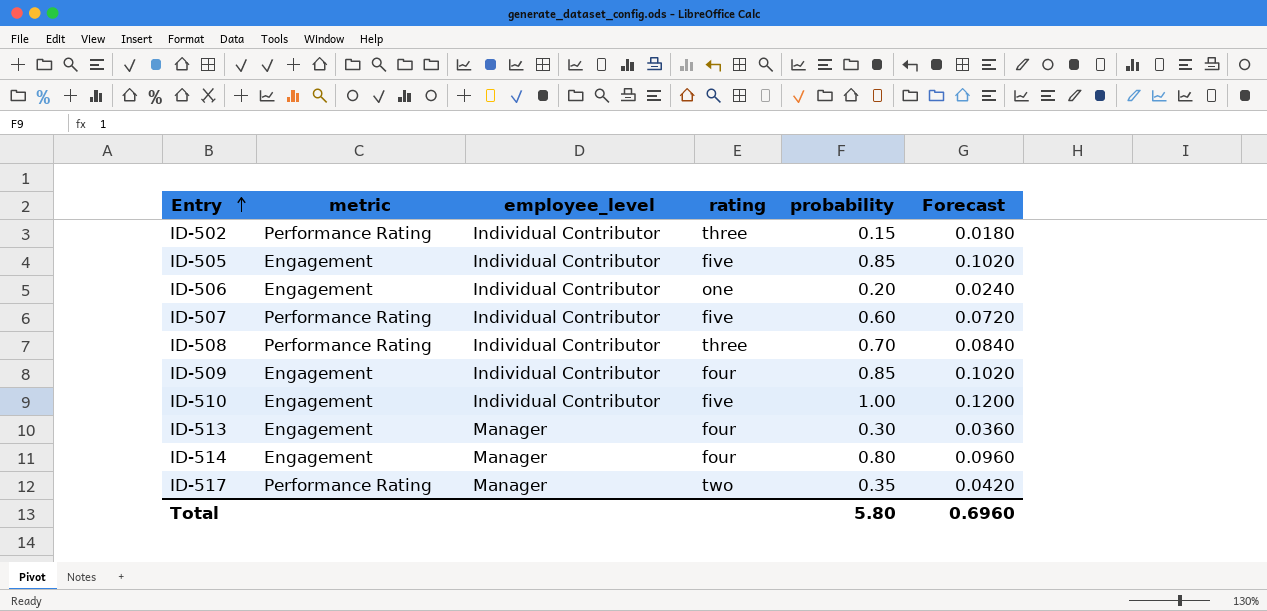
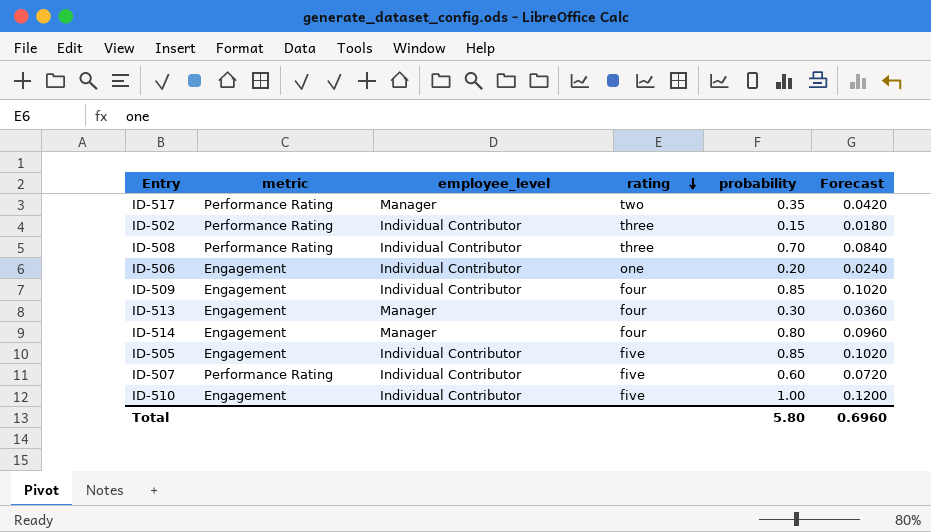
row order: Entry ascending -> rating descending

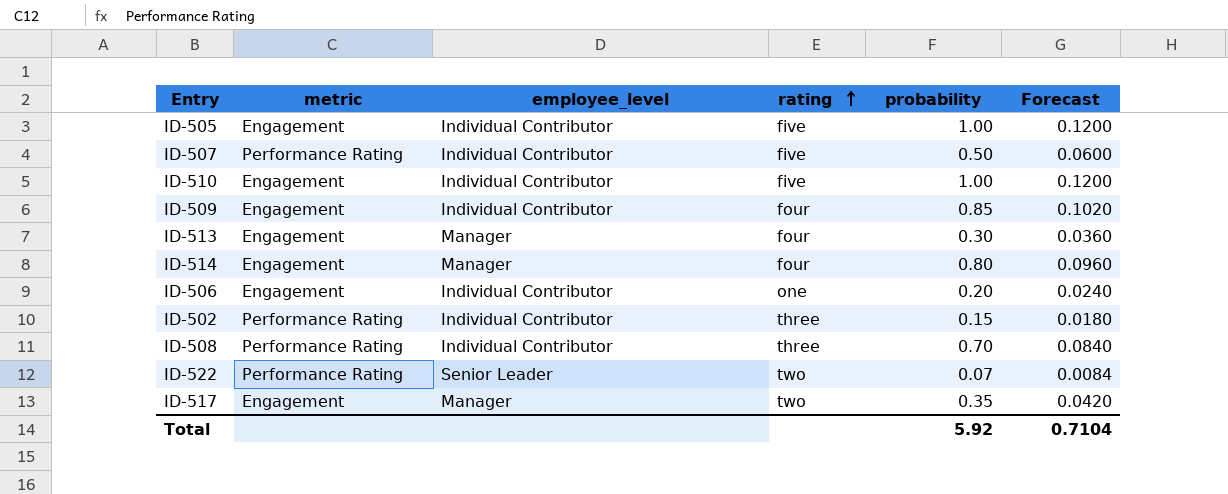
row order: rating descending -> rating ascending
ID-505 | probability: 0.85 -> 1.00
ID-505 | Forecast: 0.1020 -> 0.1200
ID-507 | probability: 0.60 -> 0.50
ID-507 | Forecast: 0.0720 -> 0.0600
row ID-522: none -> Performance Rating | Senior Leader | two | 0.07 | 0.0084
ID-517 | metric: Performance Rating -> Engagement
Total | probability: 5.80 -> 5.92
Total | Forecast: 0.6960 -> 0.7104

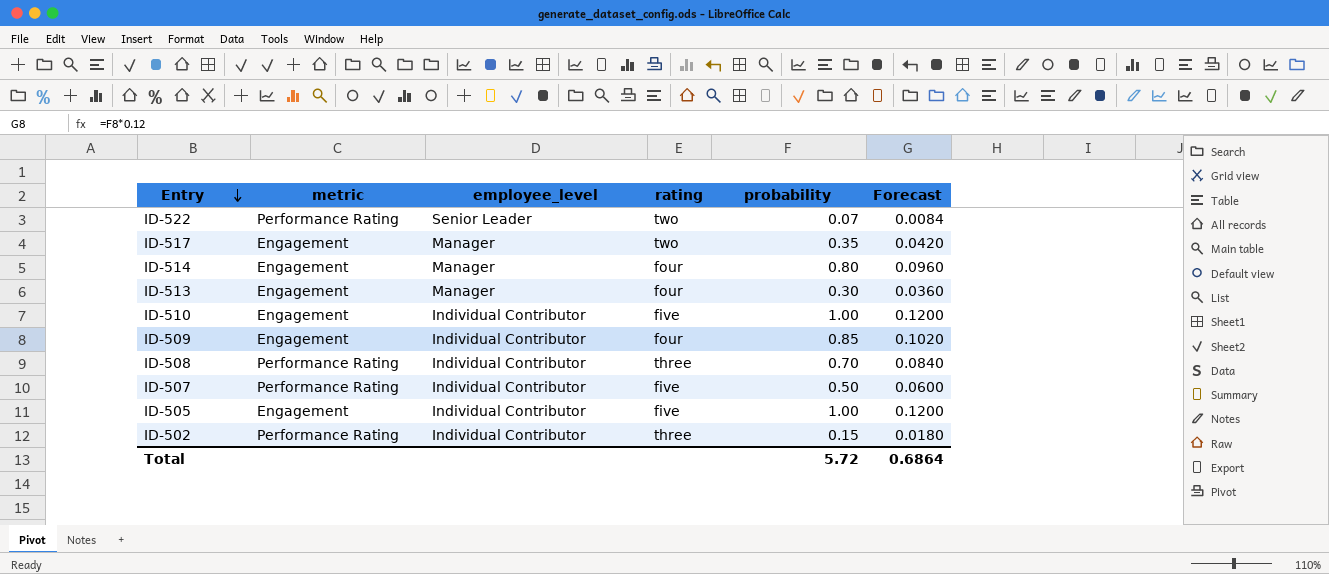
row order: rating ascending -> Entry descending
row ID-506: Engagement | Individual Contributor | one | 0.20 | 0.0240 -> none
Total | probability: 5.92 -> 5.72
Total | Forecast: 0.7104 -> 0.6864

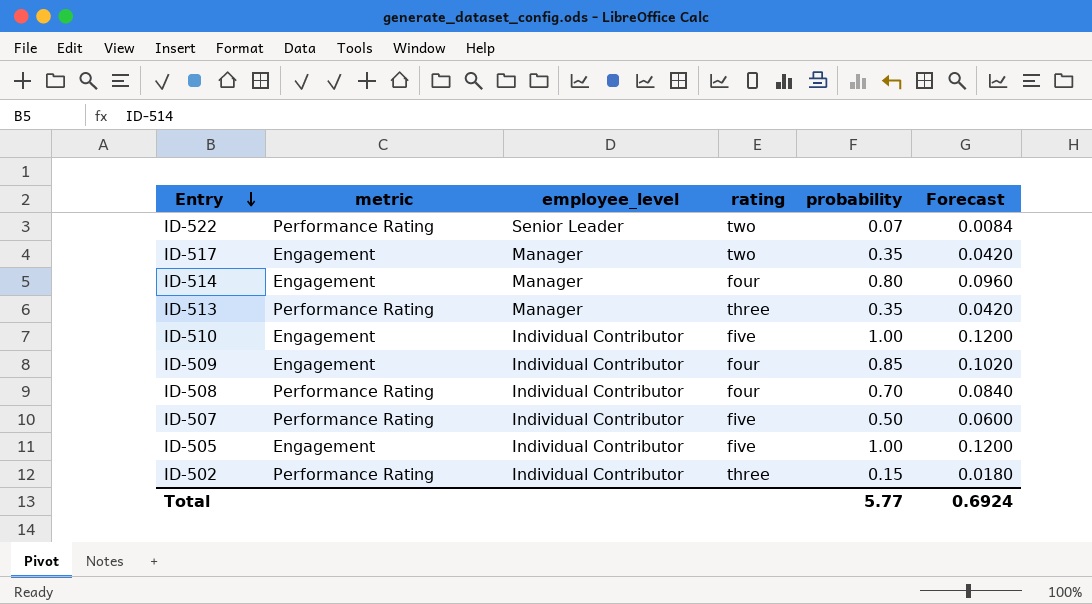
ID-513 | metric: Engagement -> Performance Rating
ID-513 | rating: four -> three
ID-513 | probability: 0.30 -> 0.35
ID-513 | Forecast: 0.0360 -> 0.0420
ID-508 | rating: three -> four
Total | probability: 5.72 -> 5.77
Total | Forecast: 0.6864 -> 0.6924

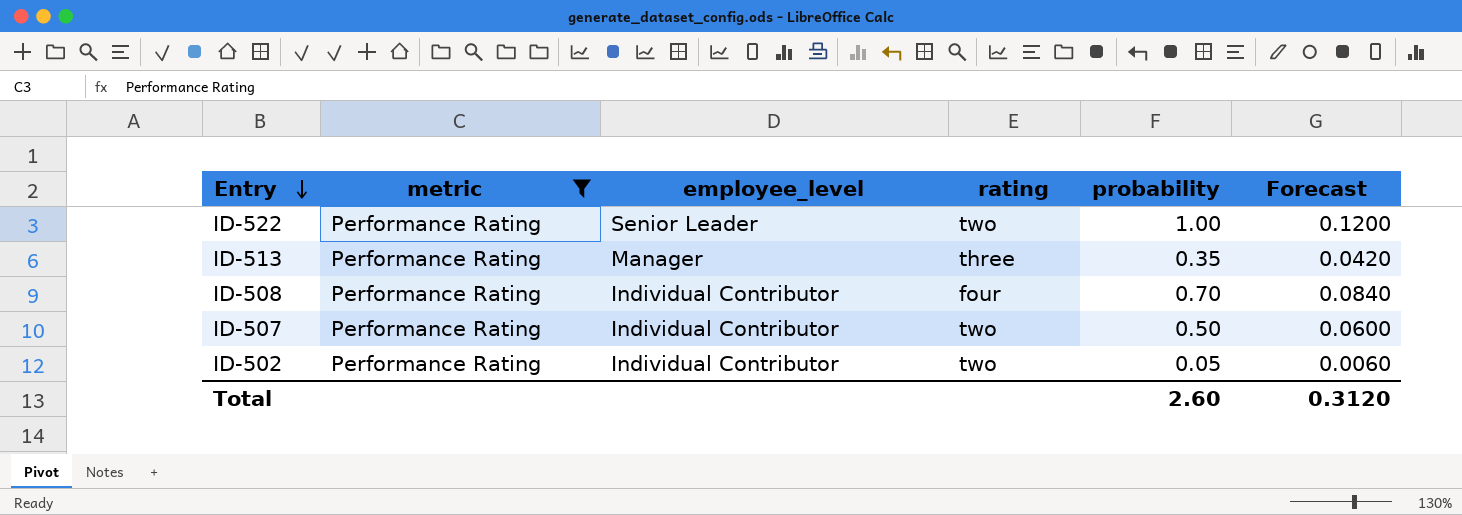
filter: none -> metric = Performance Rating
ID-522 | probability: 0.07 -> 1.00
ID-522 | Forecast: 0.0084 -> 0.1200
ID-507 | rating: five -> two
ID-502 | rating: three -> two
ID-502 | probability: 0.15 -> 0.05
ID-502 | Forecast: 0.0180 -> 0.0060
Total | probability: 5.77 -> 2.60
Total | Forecast: 0.6924 -> 0.3120

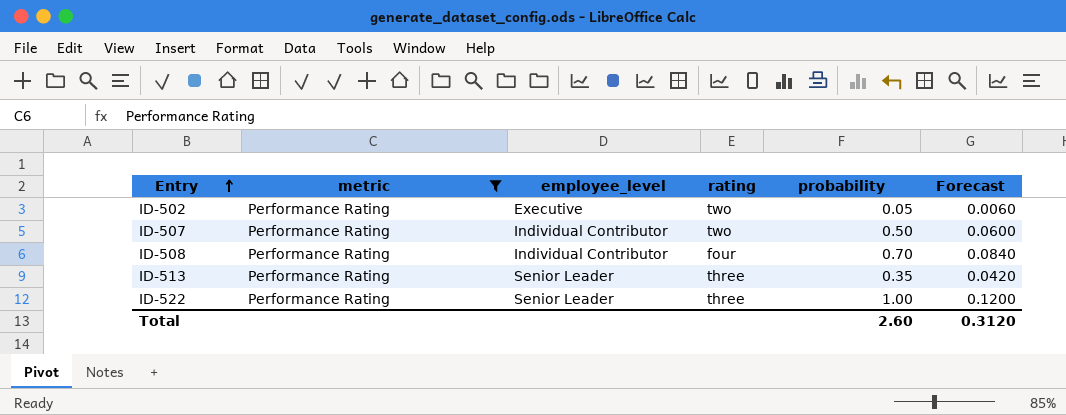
row order: Entry descending -> Entry ascending
ID-502 | employee_level: Individual Contributor -> Executive
ID-513 | employee_level: Manager -> Senior Leader
ID-522 | rating: two -> three

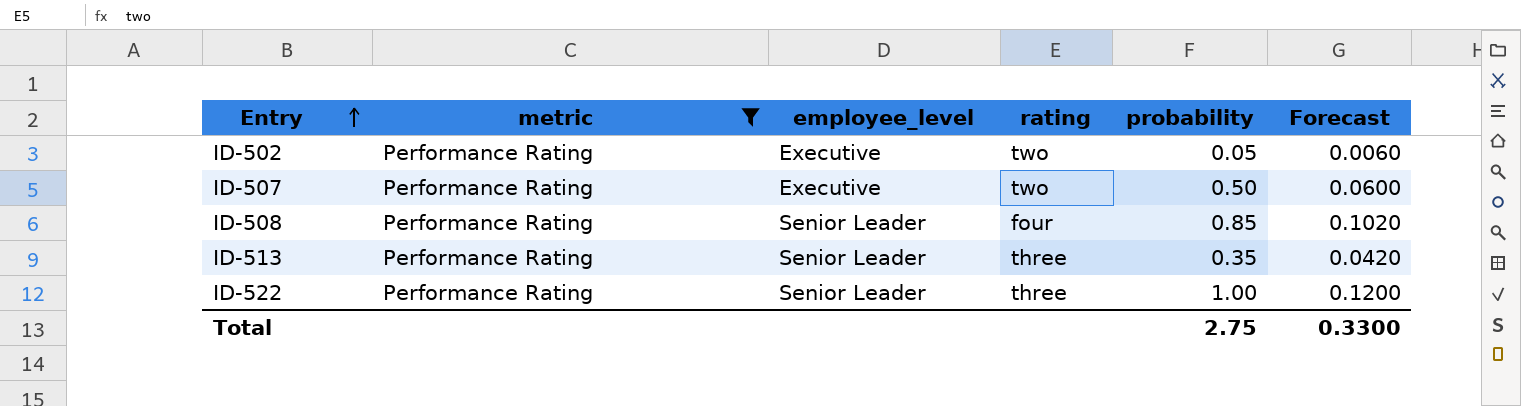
ID-507 | employee_level: Individual Contributor -> Executive
ID-508 | employee_level: Individual Contributor -> Senior Leader
ID-508 | probability: 0.70 -> 0.85
ID-508 | Forecast: 0.0840 -> 0.1020
Total | probability: 2.60 -> 2.75
Total | Forecast: 0.3120 -> 0.3300

